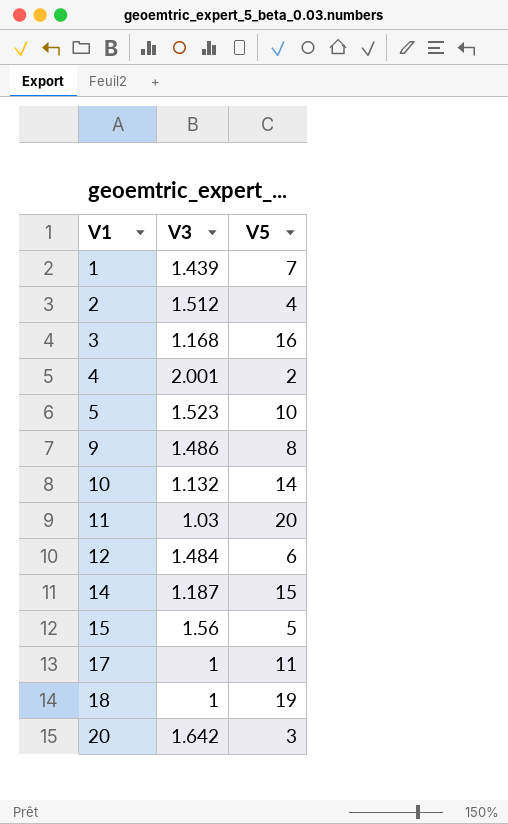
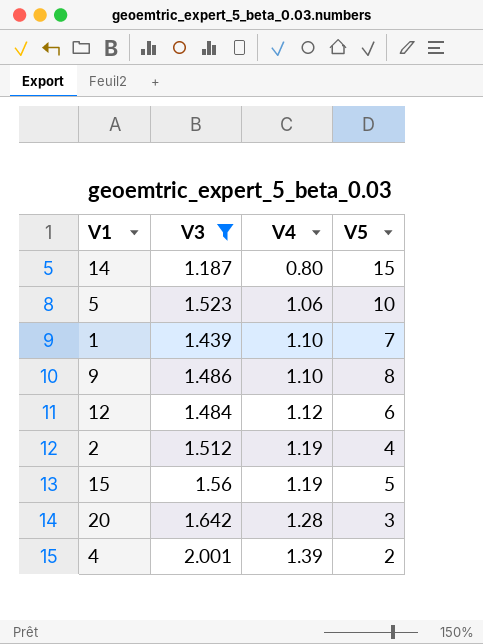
filter: none -> V3 >= 1.187
row order: V1 ascending -> V4 ascending
column V4 | position: none -> 3

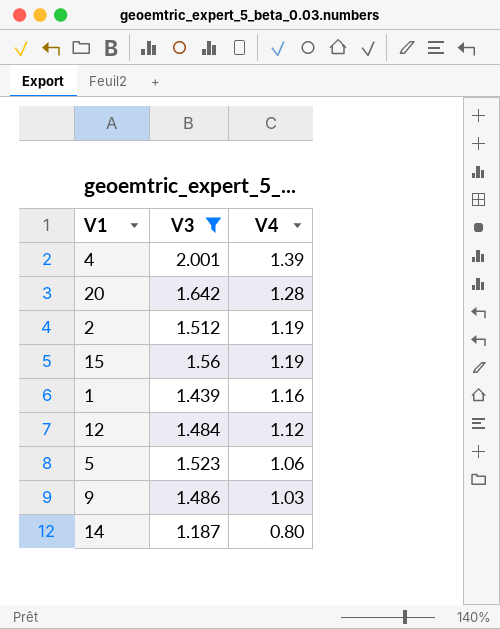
row order: V4 ascending -> V4 descending
column V5 | position: 4 -> none
1 | V4: 1.10 -> 1.16
9 | V4: 1.10 -> 1.03

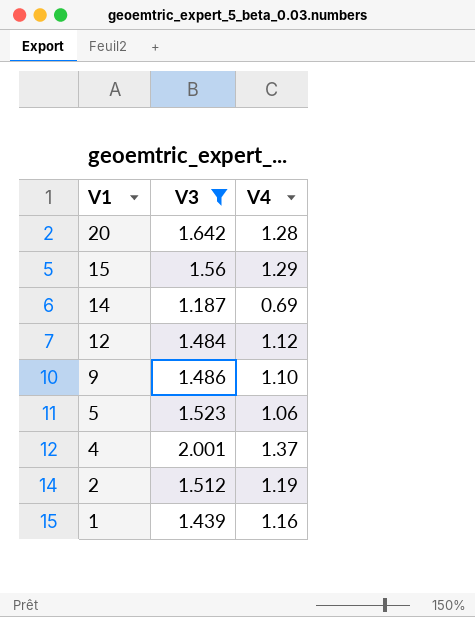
row order: V4 descending -> V1 descending
15 | V4: 1.19 -> 1.29
14 | V4: 0.80 -> 0.69
9 | V4: 1.03 -> 1.10
4 | V4: 1.39 -> 1.37

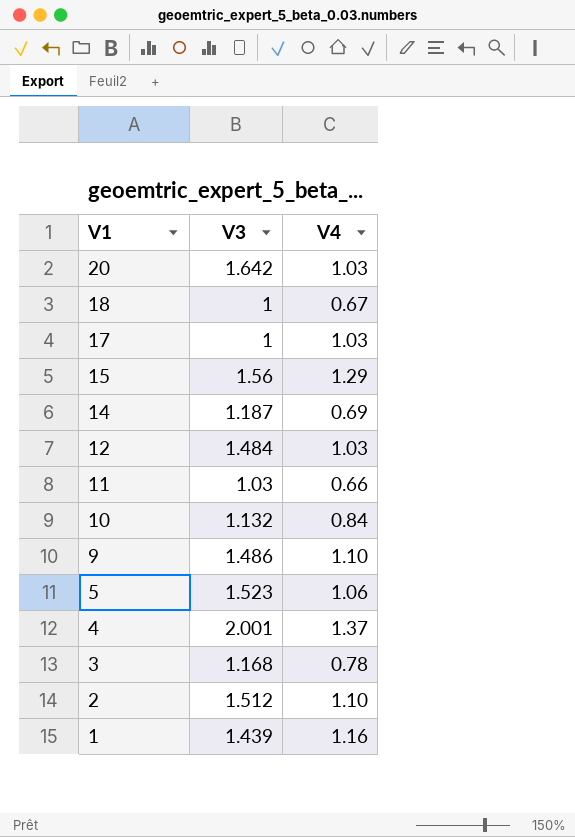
filter: V3 >= 1.187 -> none
20 | V4: 1.28 -> 1.03
12 | V4: 1.12 -> 1.03
2 | V4: 1.19 -> 1.10

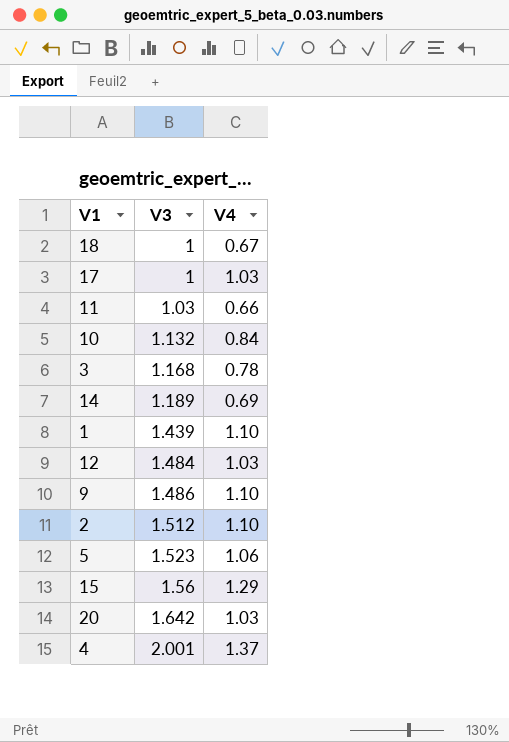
row order: V1 descending -> V3 ascending
14 | V3: 1.187 -> 1.189
1 | V4: 1.16 -> 1.10

